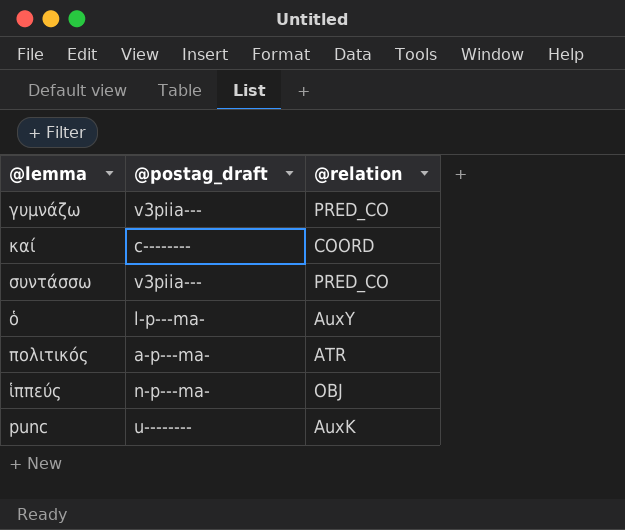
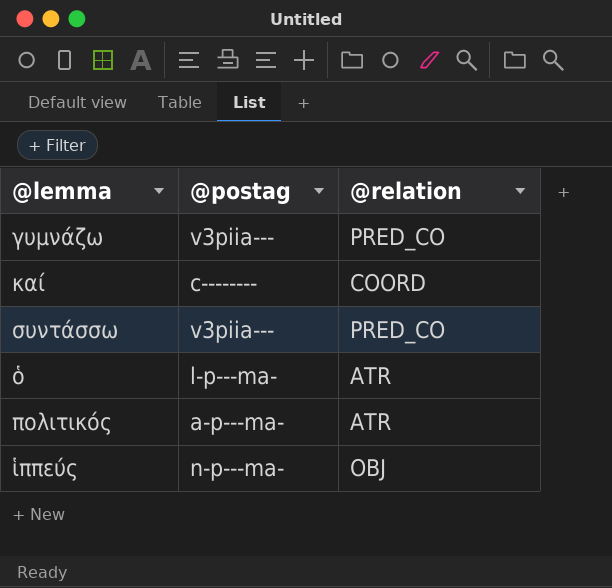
column name: @postag_draft -> @postag
row punc: u-------- | AuxK -> none
ὁ | @relation: AuxY -> ATR

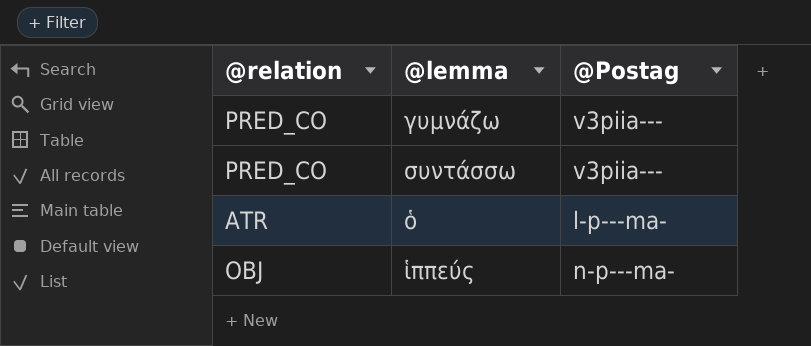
column @relation | position: 3 -> 1
column name: @postag -> @Postag
row καί: c-------- | COORD -> none
row πολιτικός: a-p---ma- | ATR -> none

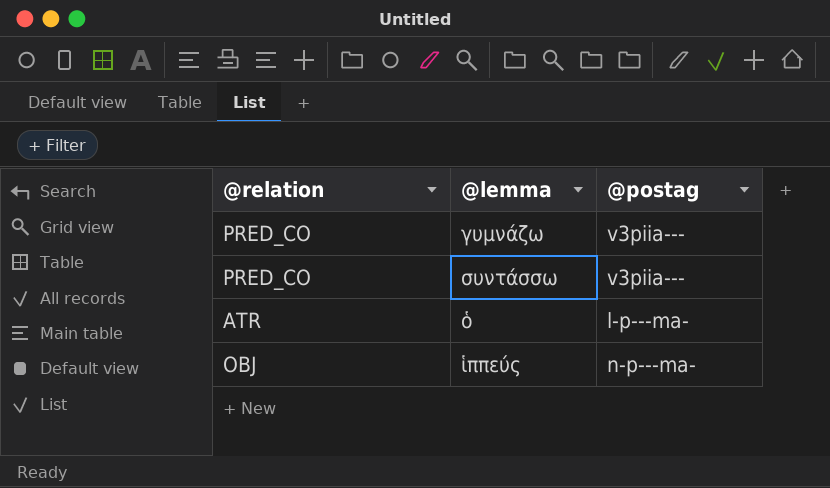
column name: @Postag -> @postag

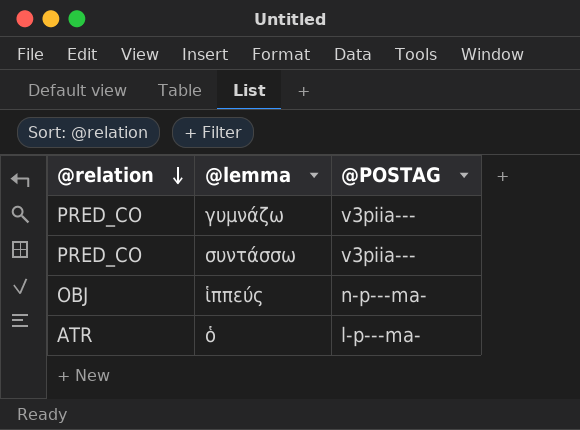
row order: none -> @relation descending
column name: @postag -> @POSTAG

